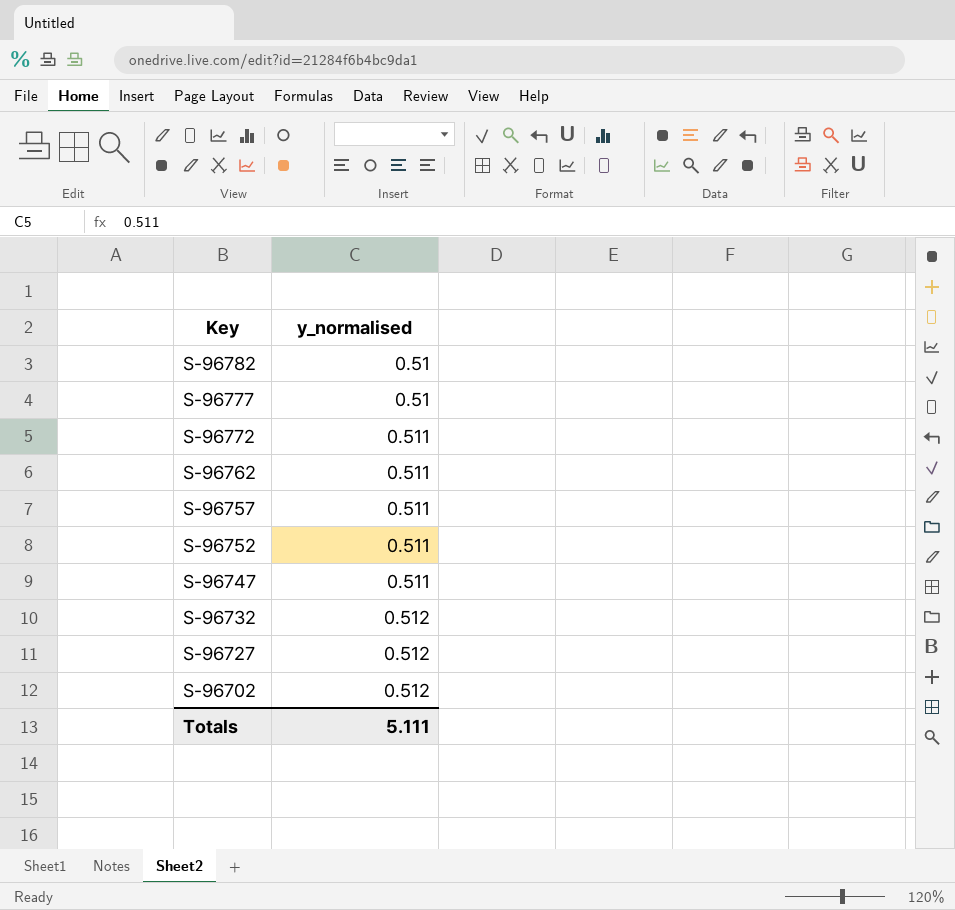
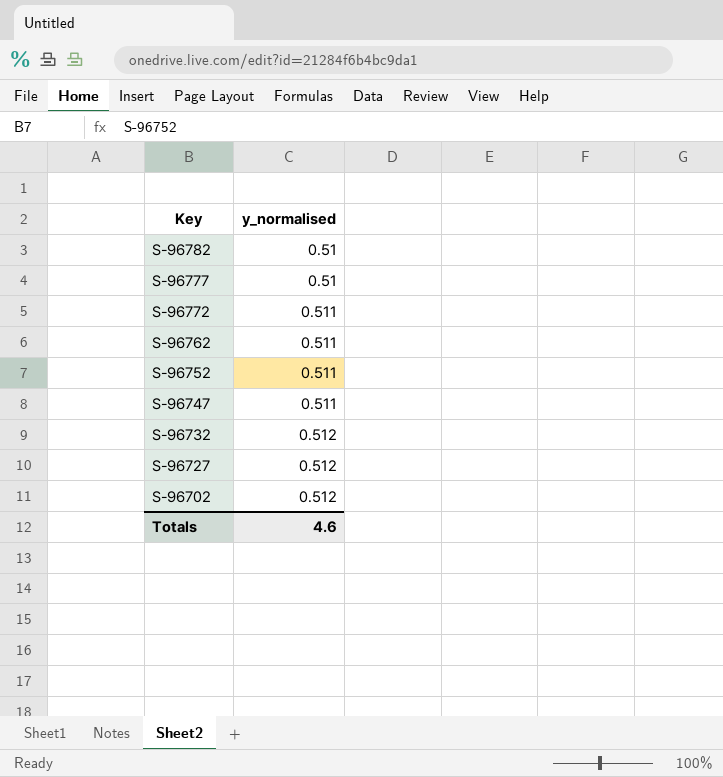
row S-96757: 0.511 -> none
Totals | y_normalised: 5.111 -> 4.6

